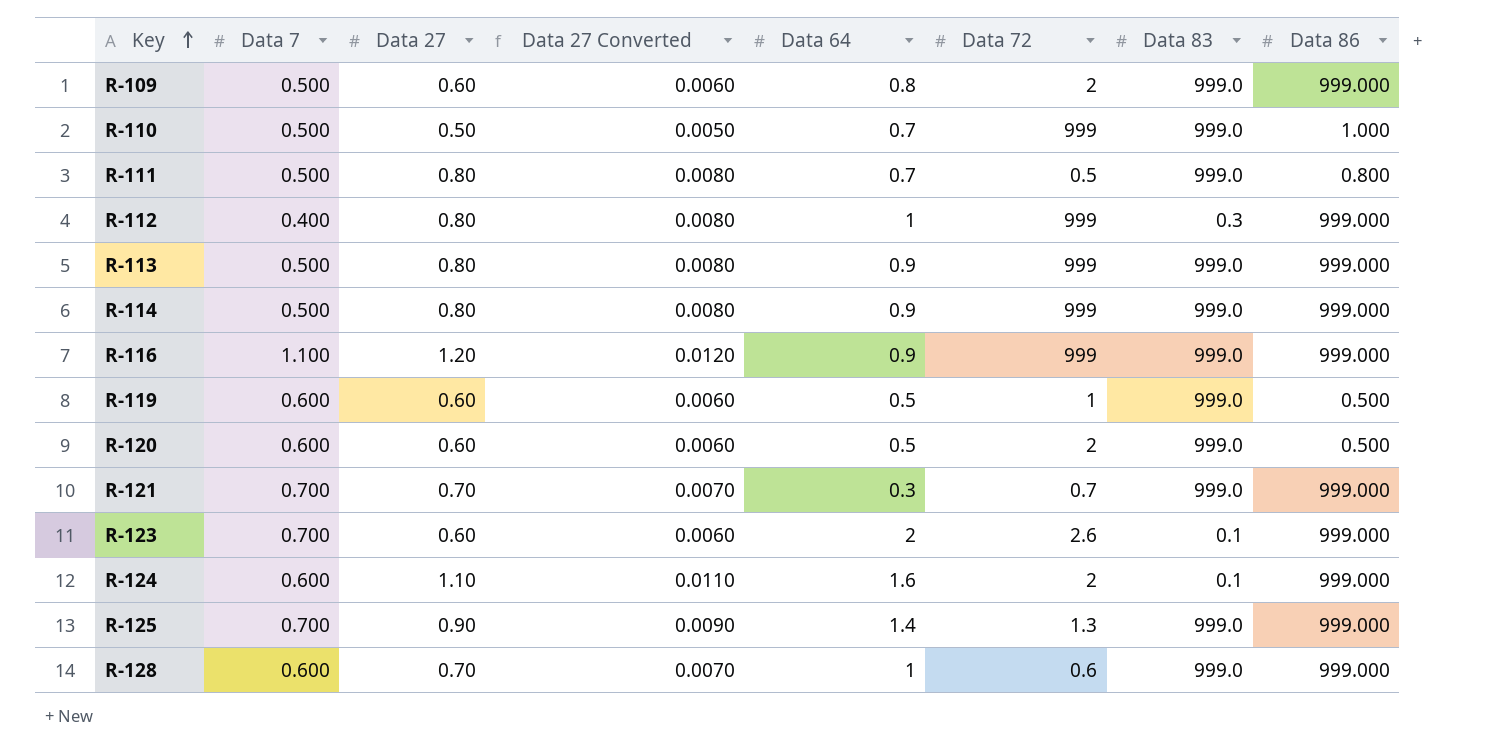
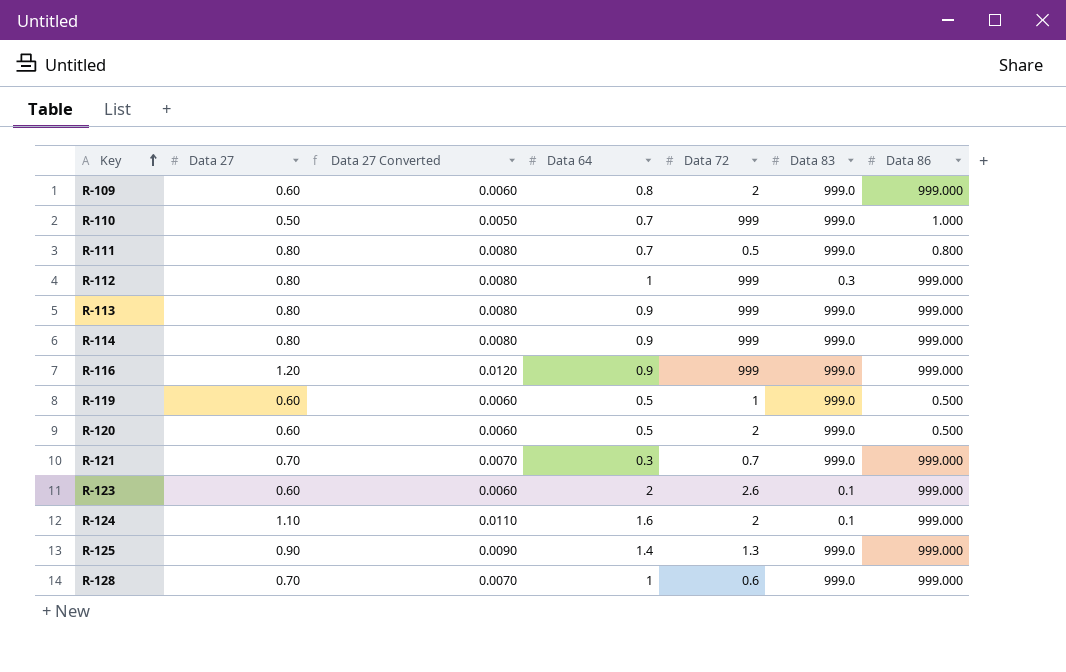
column Data 7 | position: 2 -> none

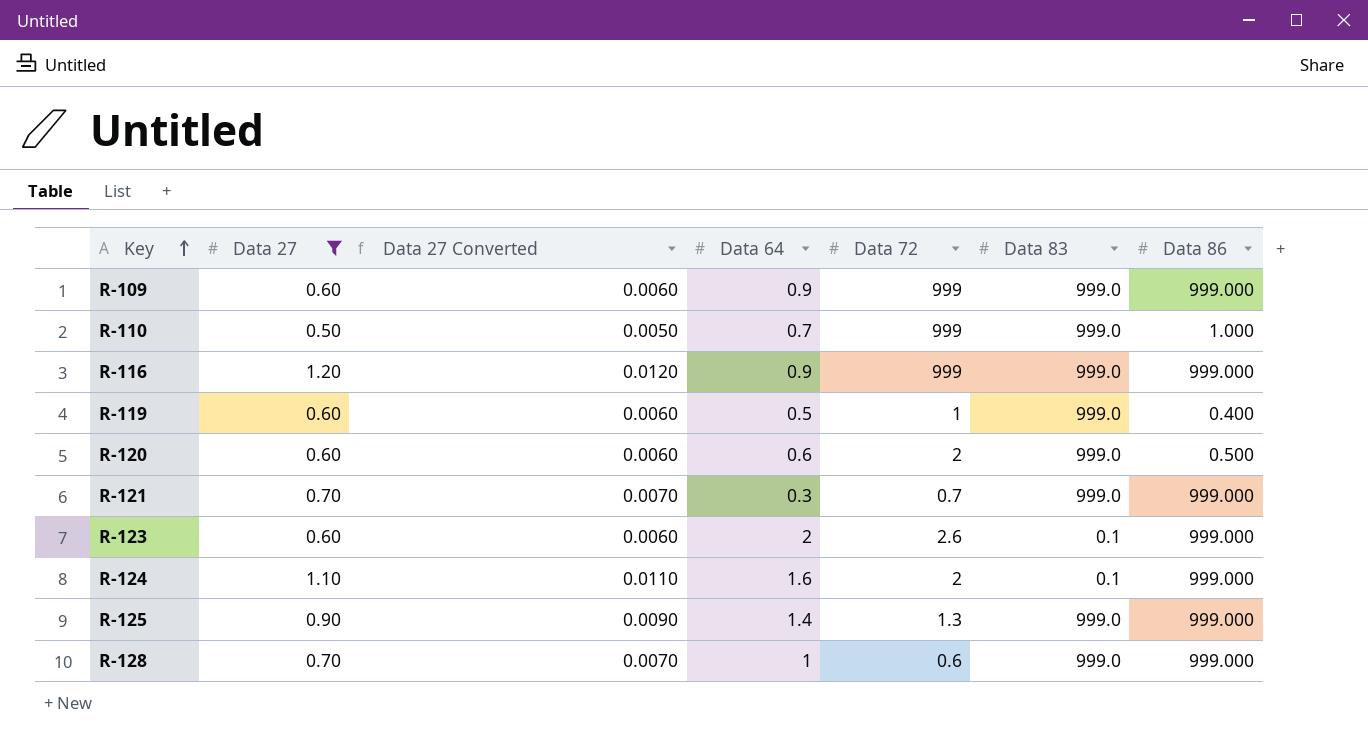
filter: none -> Data 27 != 0.80
R-109 | Data 64: 0.8 -> 0.9
R-109 | Data 72: 2 -> 999
R-119 | Data 86: 0.500 -> 0.400
R-120 | Data 64: 0.5 -> 0.6

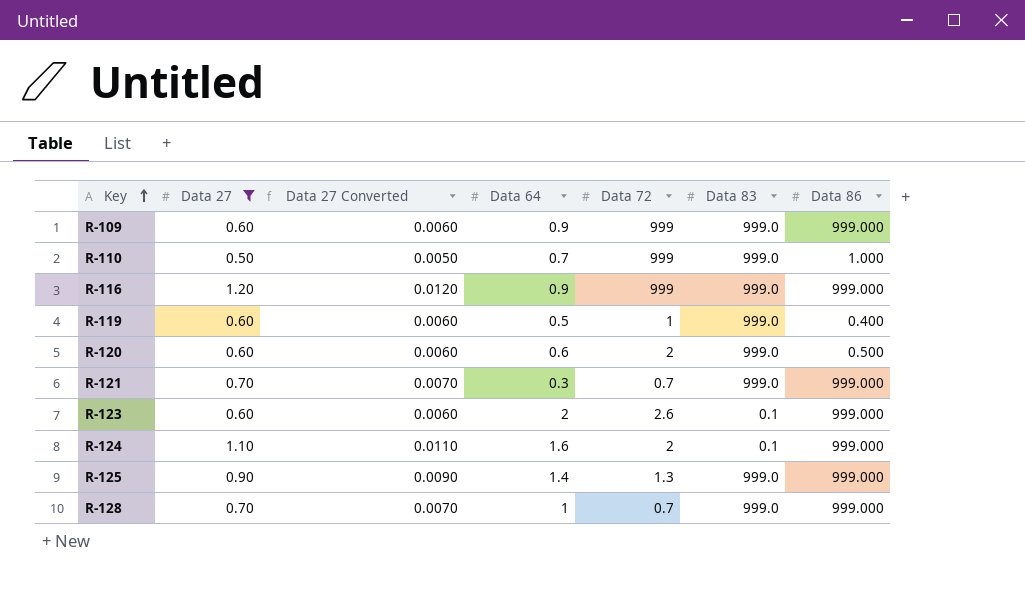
R-128 | Data 72: 0.6 -> 0.7

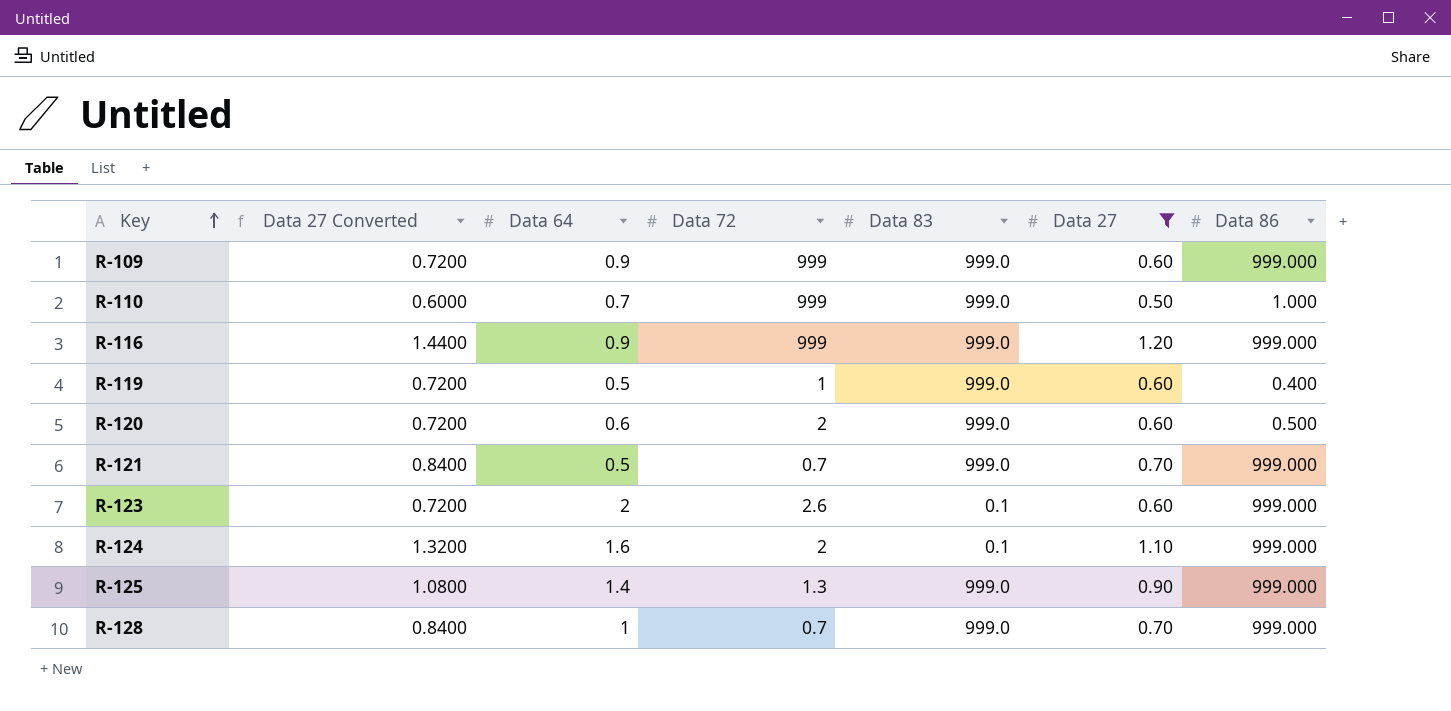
column Data 27 Converted | formula: [Data 27] * 0.01 -> [Data 27] * 1.2
column Data 27 | position: 2 -> 6
R-121 | Data 64: 0.3 -> 0.5

